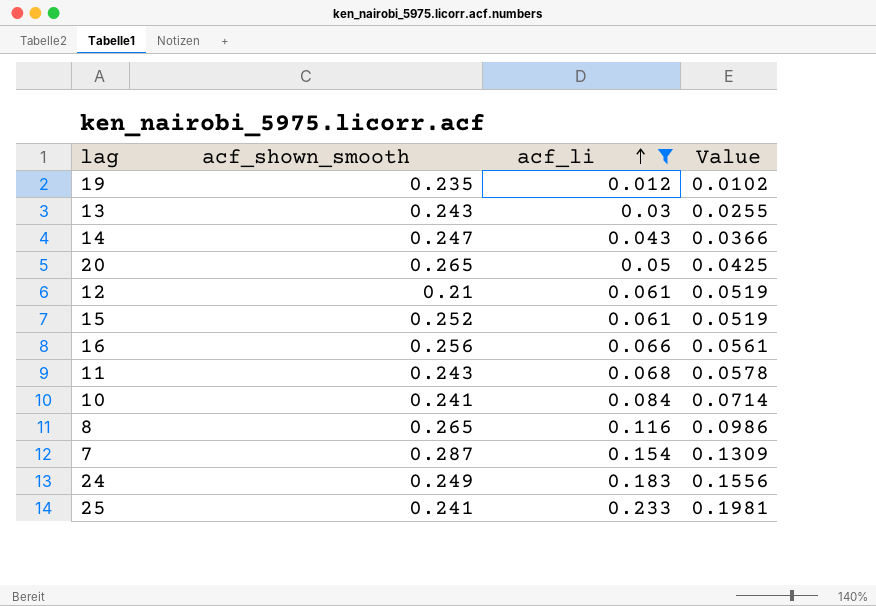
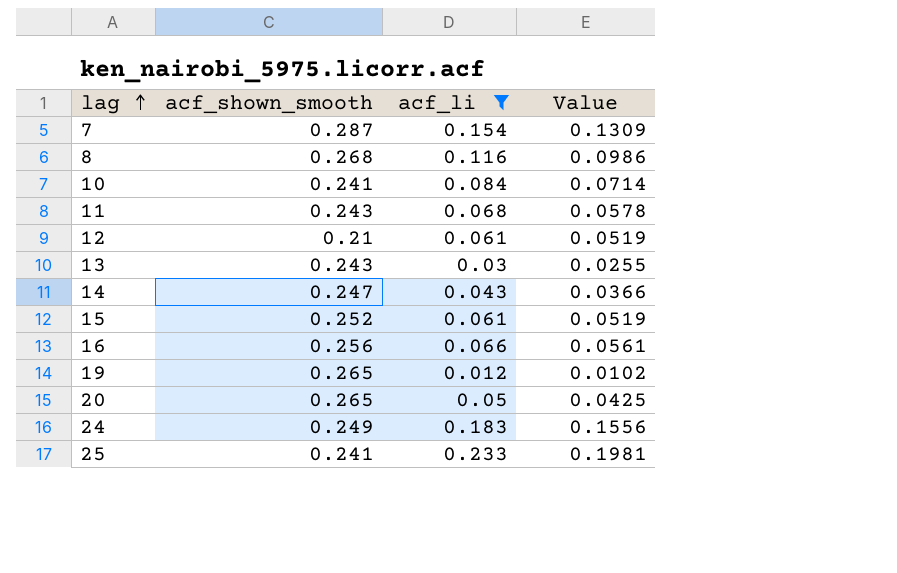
row order: acf_li ascending -> lag ascending
8 | acf_shown_smooth: 0.265 -> 0.268
19 | acf_shown_smooth: 0.235 -> 0.265

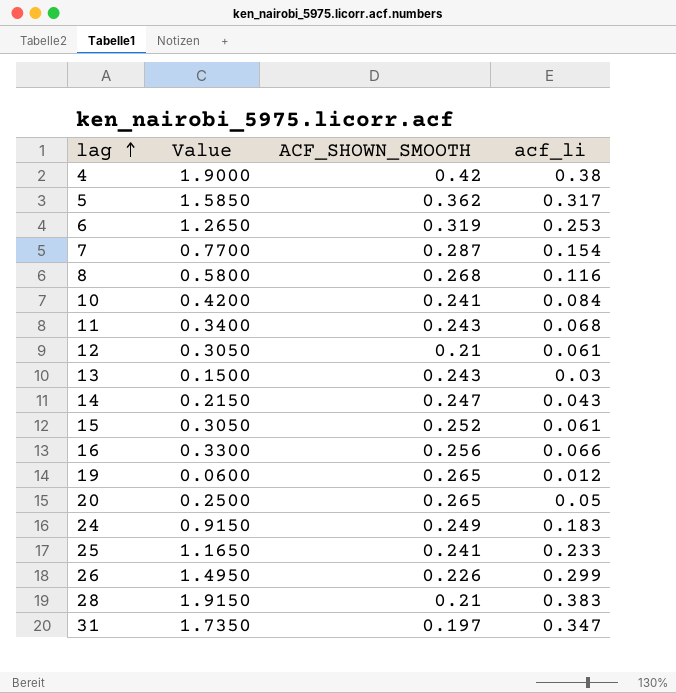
filter: acf_li <= 0.233 -> none
column Value | formula: [acf_li] * 0.85 -> [acf_li] * 5
column Value | position: 4 -> 2
column name: acf_shown_smooth -> ACF_SHOWN_SMOOTH

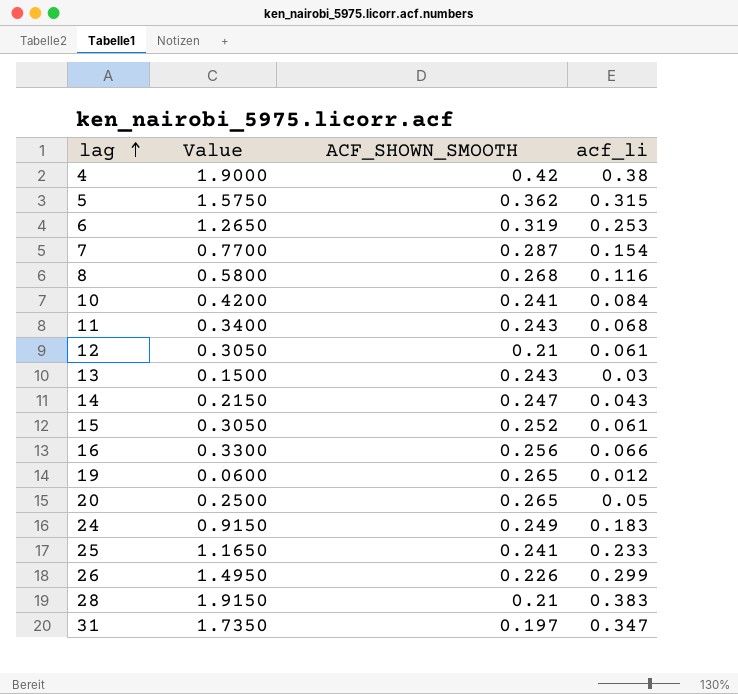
5 | Value: 1.5850 -> 1.5750
5 | acf_li: 0.317 -> 0.315

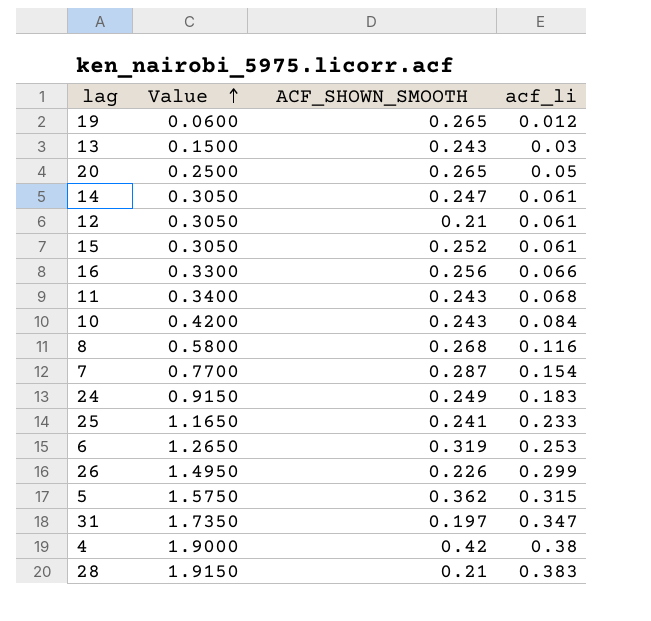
row order: lag ascending -> Value ascending
14 | Value: 0.2150 -> 0.3050
14 | acf_li: 0.043 -> 0.061
10 | ACF_SHOWN_SMOOTH: 0.241 -> 0.243

